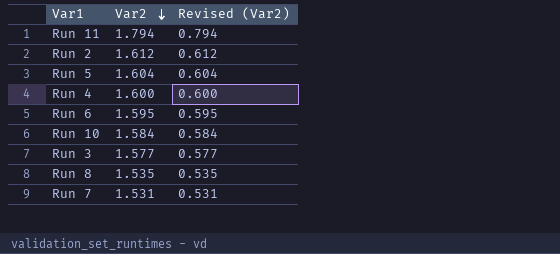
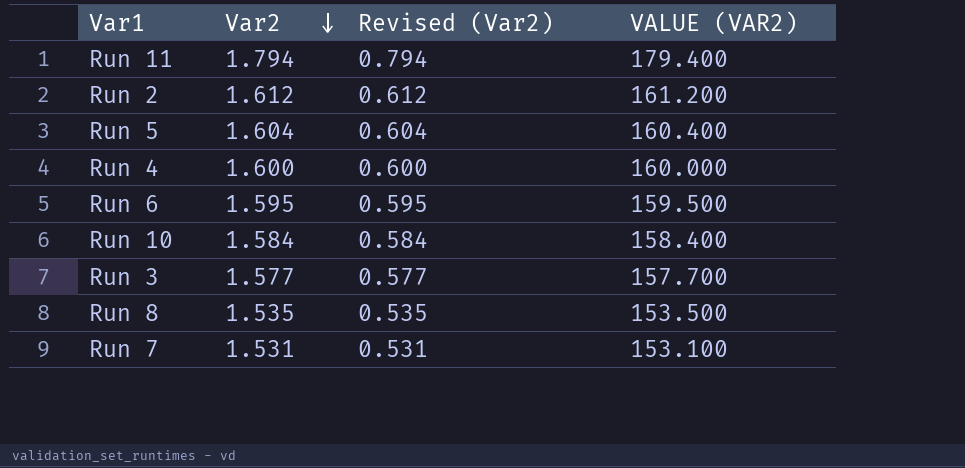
column VALUE (VAR2) | formula: none -> [Var2] * 100

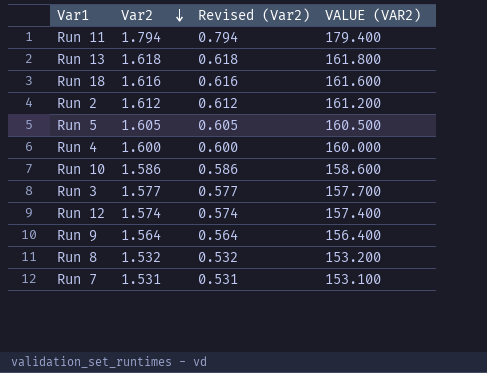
row Run 6: 1.595 | 0.595 | 159.500 -> none
row Run 13: none -> 1.618 | 0.618 | 161.800
row Run 18: none -> 1.616 | 0.616 | 161.600
Run 5 | Var2: 1.604 -> 1.605
Run 5 | Revised (Var2): 0.604 -> 0.605
Run 5 | VALUE (VAR2): 160.400 -> 160.500
Run 10 | Var2: 1.584 -> 1.586
Run 10 | Revised (Var2): 0.584 -> 0.586
Run 10 | VALUE (VAR2): 158.400 -> 158.600
row Run 12: none -> 1.574 | 0.574 | 157.400
row Run 9: none -> 1.564 | 0.564 | 156.400
Run 8 | Var2: 1.535 -> 1.532
Run 8 | Revised (Var2): 0.535 -> 0.532
Run 8 | VALUE (VAR2): 153.500 -> 153.200

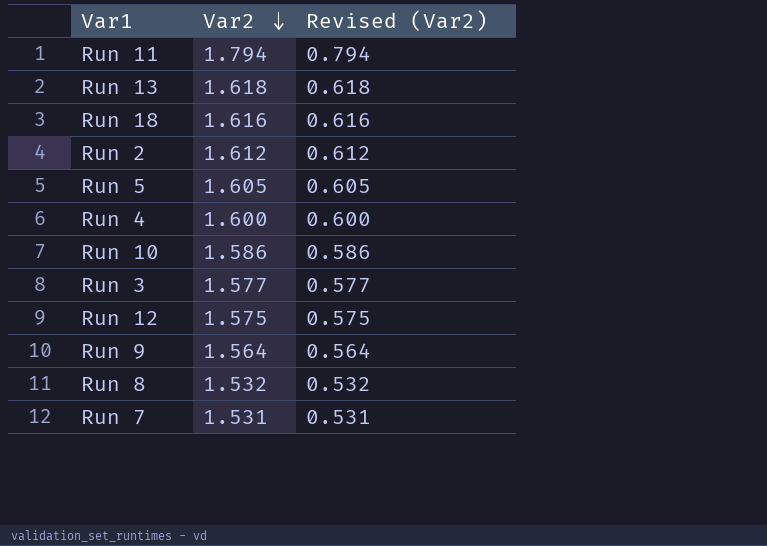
column VALUE (VAR2) | formula: [Var2] * 100 -> none
Run 12 | Var2: 1.574 -> 1.575
Run 12 | Revised (Var2): 0.574 -> 0.575

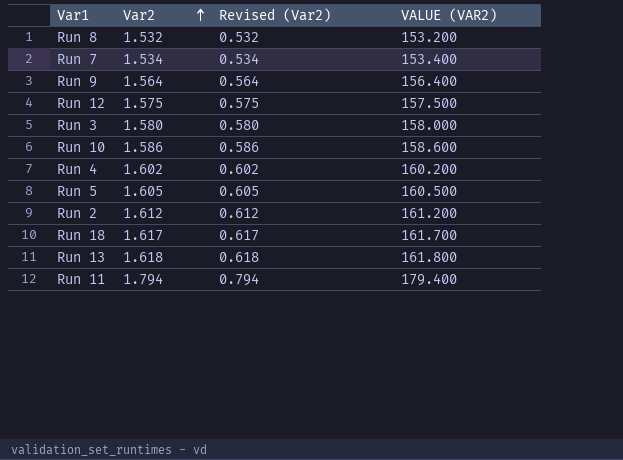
row order: Var2 descending -> Var2 ascending
column VALUE (VAR2) | formula: none -> [Var2] * 100
Run 7 | Var2: 1.531 -> 1.534
Run 7 | Revised (Var2): 0.531 -> 0.534
Run 3 | Var2: 1.577 -> 1.580
Run 3 | Revised (Var2): 0.577 -> 0.580
Run 4 | Var2: 1.600 -> 1.602
Run 4 | Revised (Var2): 0.600 -> 0.602
Run 18 | Var2: 1.616 -> 1.617
Run 18 | Revised (Var2): 0.616 -> 0.617

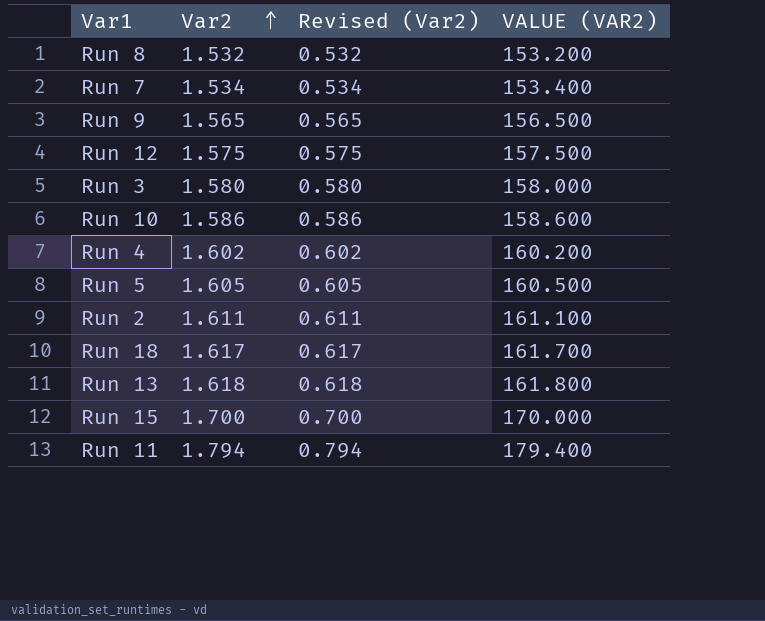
Run 9 | Var2: 1.564 -> 1.565
Run 9 | Revised (Var2): 0.564 -> 0.565
Run 9 | VALUE (VAR2): 156.400 -> 156.500
Run 2 | Var2: 1.612 -> 1.611
Run 2 | Revised (Var2): 0.612 -> 0.611
Run 2 | VALUE (VAR2): 161.200 -> 161.100
row Run 15: none -> 1.700 | 0.700 | 170.000

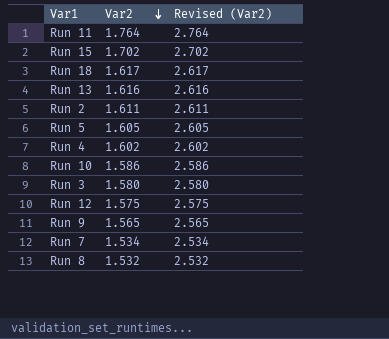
row order: Var2 ascending -> Var2 descending
column VALUE (VAR2) | formula: [Var2] * 100 -> none
column Revised (Var2) | formula: [Var2] - 1 -> [Var2] + 1
Run 11 | Var2: 1.794 -> 1.764
Run 15 | Var2: 1.700 -> 1.702
Run 13 | Var2: 1.618 -> 1.616

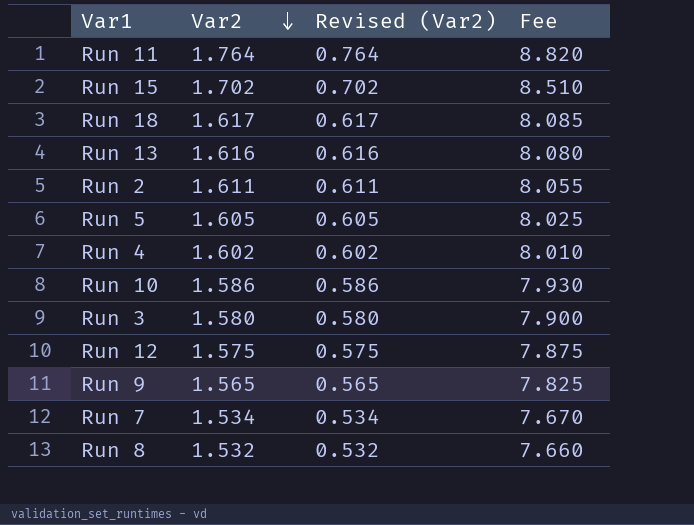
column Revised (Var2) | formula: [Var2] + 1 -> [Var2] - 1
column Fee | formula: none -> [Var2] * 5

